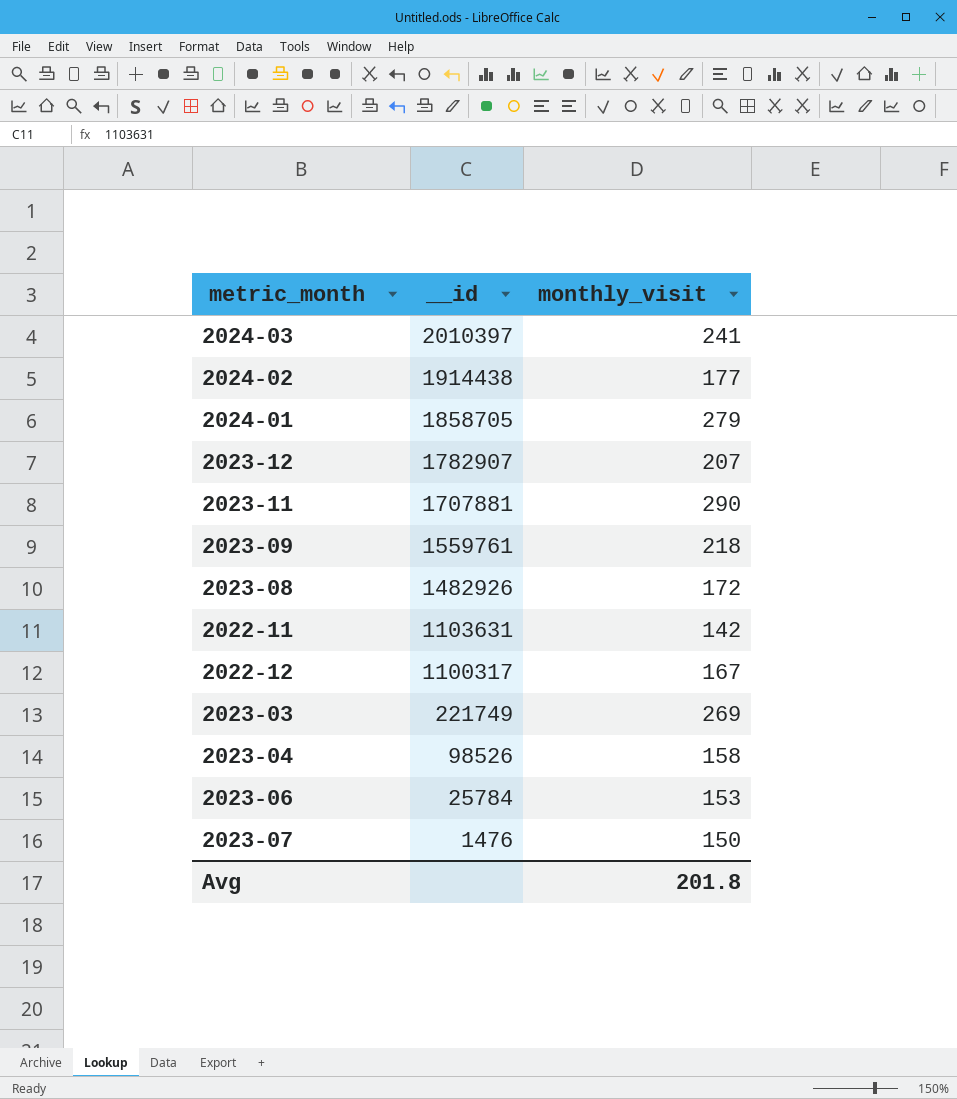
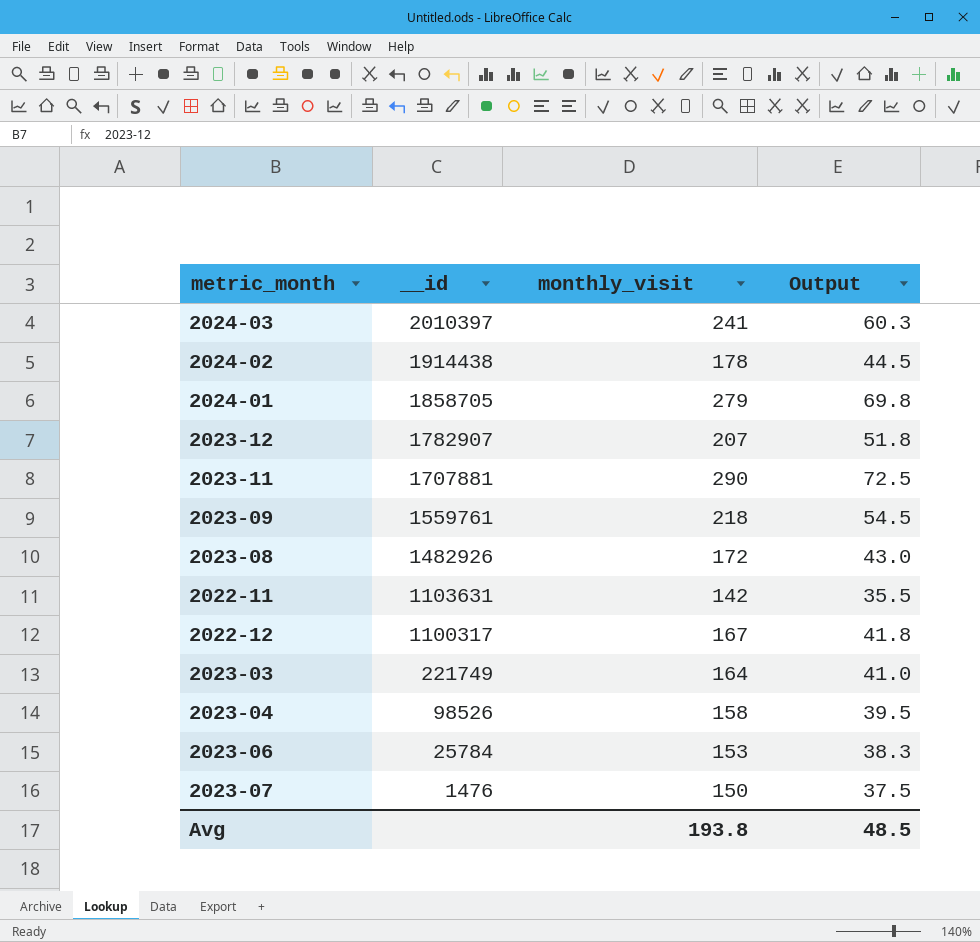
column Output | formula: none -> [monthly_visit] * 0.25
2024-02 | monthly_visit: 177 -> 178
2023-03 | monthly_visit: 269 -> 164
Avg | monthly_visit: 201.8 -> 193.8

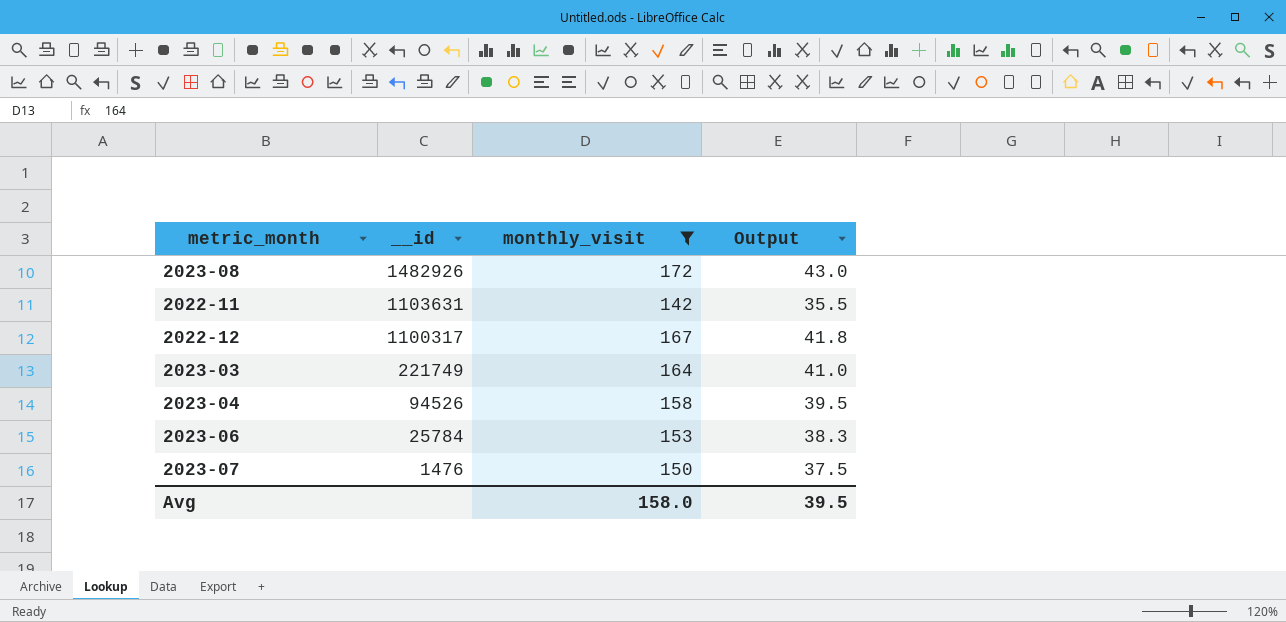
filter: none -> monthly_visit <= 172
2023-04 | __id: 98526 -> 94526
Avg | monthly_visit: 193.8 -> 158.0
Avg | Output: 48.5 -> 39.5

